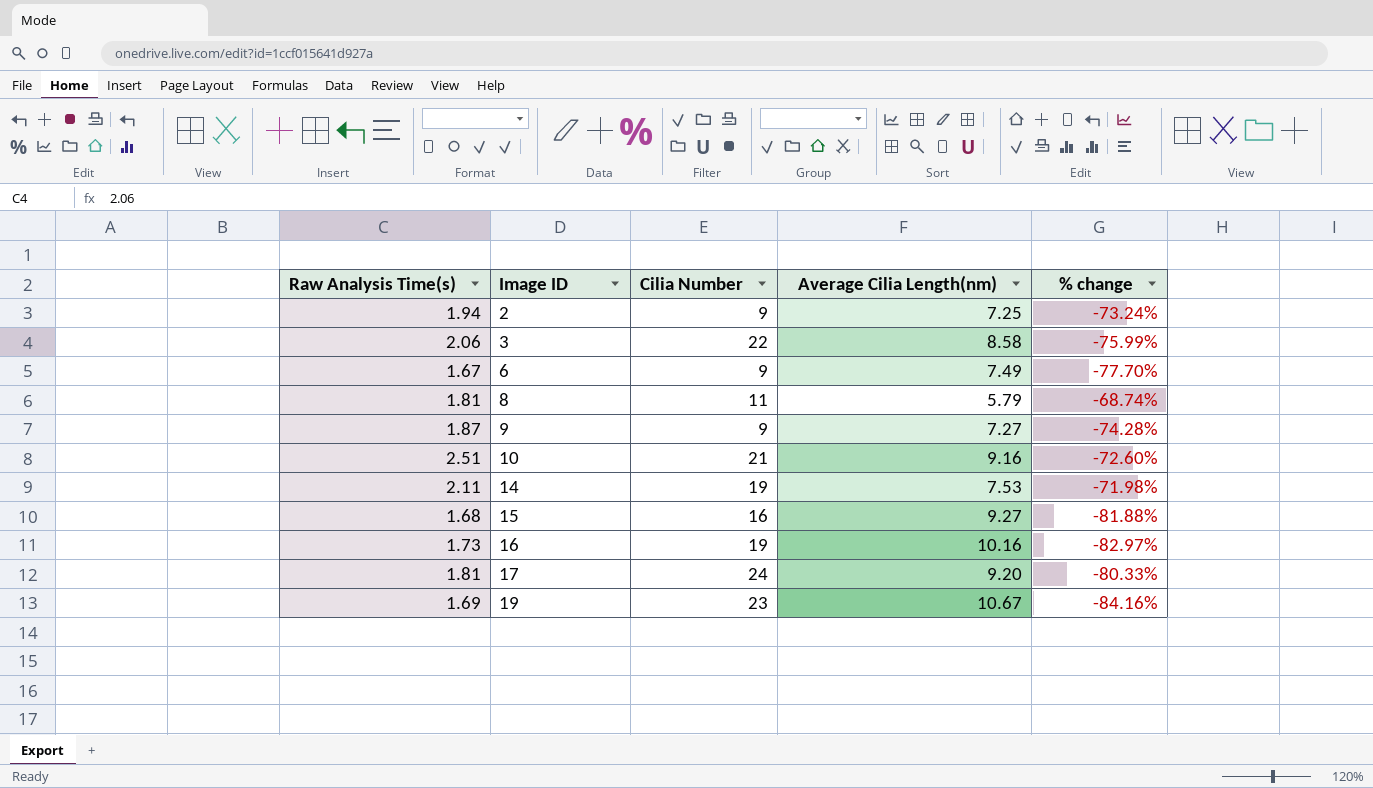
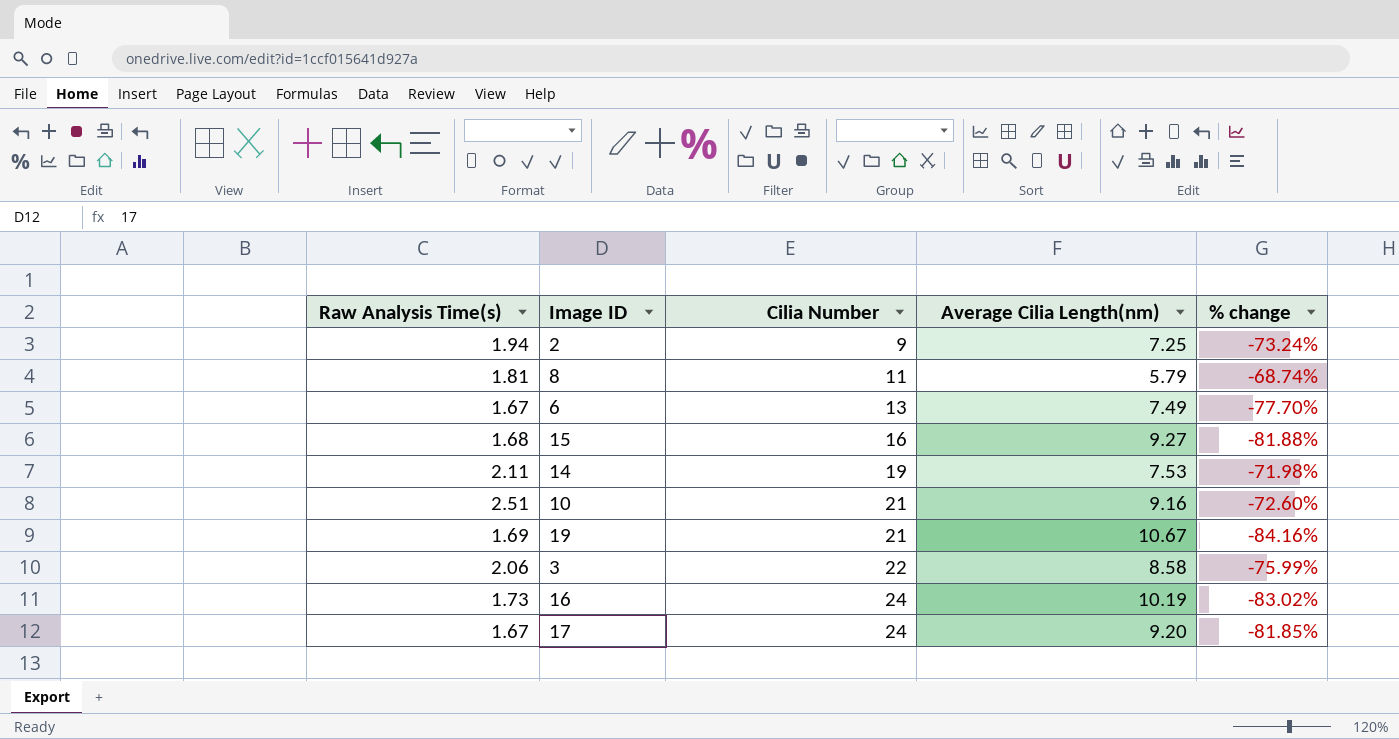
row order: Image ID ascending -> Cilia Number ascending
row 9: 1.87 | 9 | 7.27 | -74.28% -> none
6 | Cilia Number: 9 -> 13
19 | Cilia Number: 23 -> 21
16 | Cilia Number: 19 -> 24
16 | Average Cilia Length(nm): 10.16 -> 10.19
16 | % change: -82.97% -> -83.02%
17 | Raw Analysis Time(s): 1.81 -> 1.67
17 | % change: -80.33% -> -81.85%

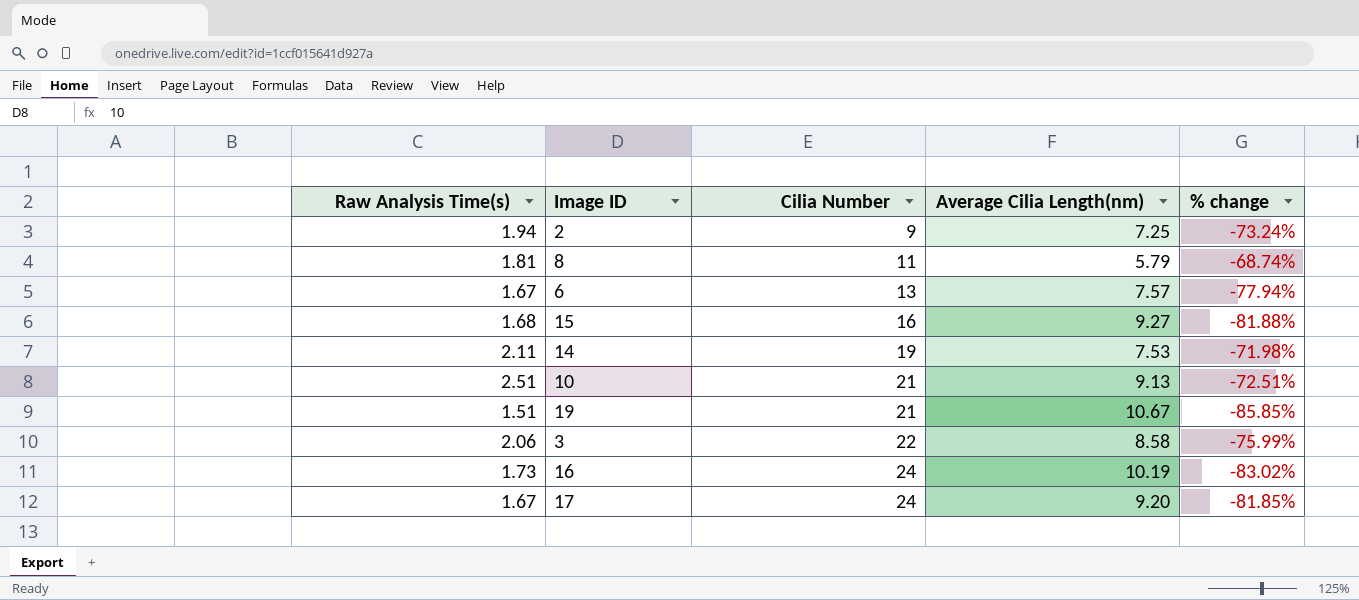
6 | Average Cilia Length(nm): 7.49 -> 7.57
6 | % change: -77.70% -> -77.94%
10 | Average Cilia Length(nm): 9.16 -> 9.13
10 | % change: -72.60% -> -72.51%
19 | Raw Analysis Time(s): 1.69 -> 1.51
19 | % change: -84.16% -> -85.85%

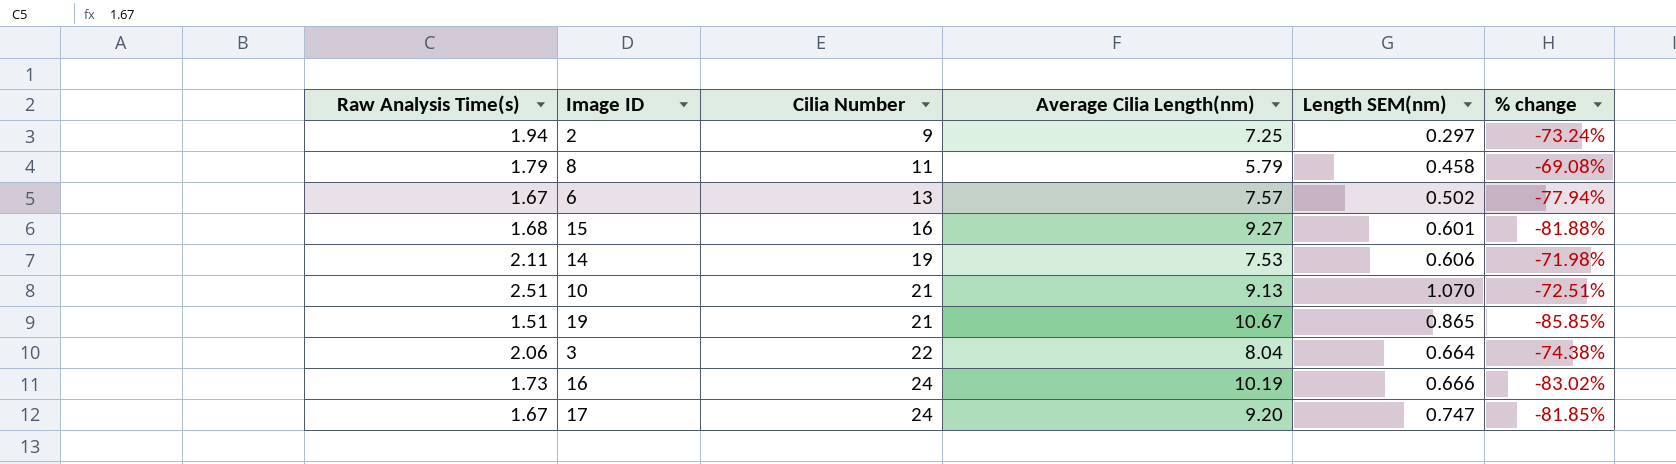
column Length SEM(nm) | position: none -> 5
8 | Raw Analysis Time(s): 1.81 -> 1.79
8 | % change: -68.74% -> -69.08%
3 | Average Cilia Length(nm): 8.58 -> 8.04
3 | % change: -75.99% -> -74.38%

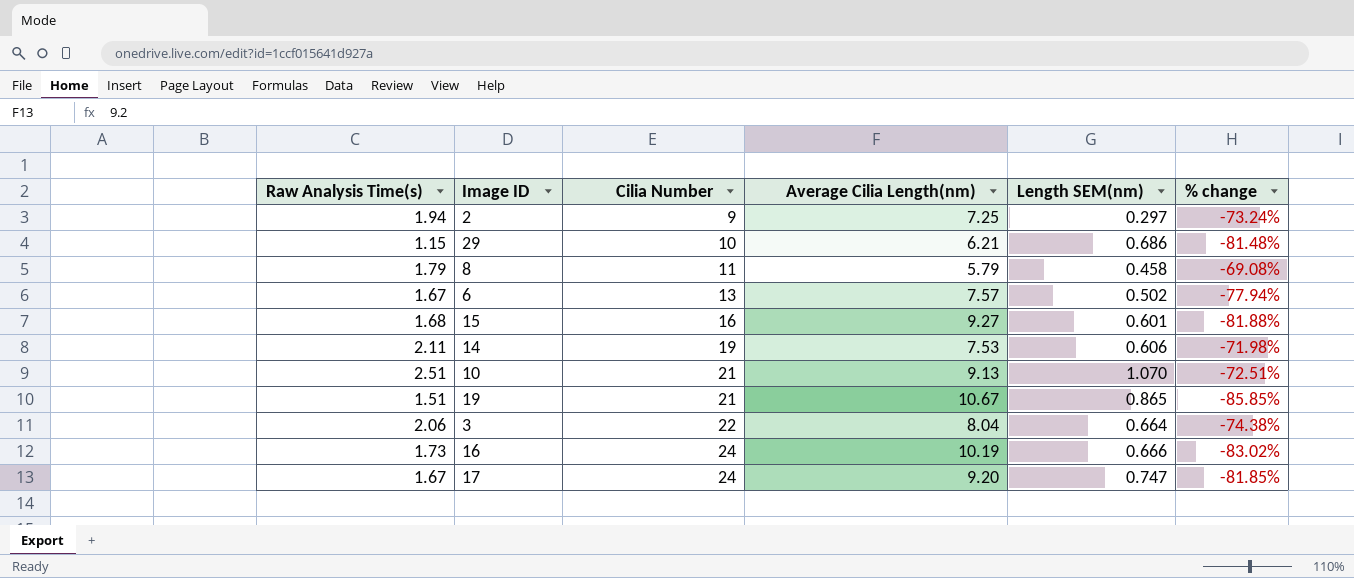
row 29: none -> 1.15 | 10 | 6.21 | 0.686 | -81.48%

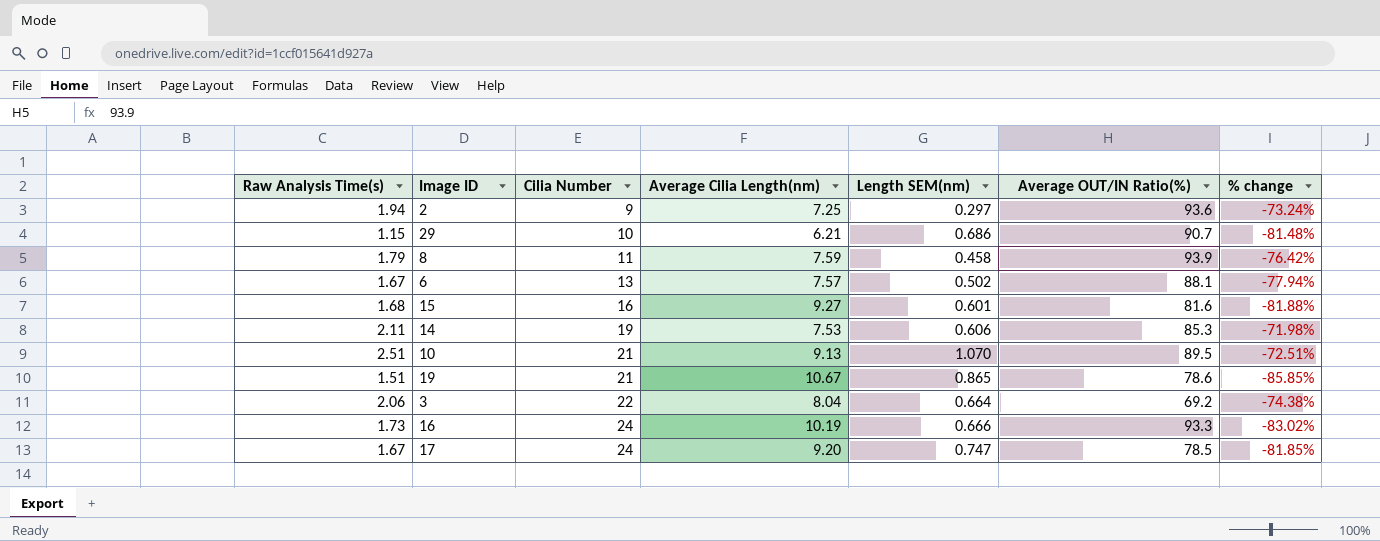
column Average OUT/IN Ratio(%) | position: none -> 6
8 | Average Cilia Length(nm): 5.79 -> 7.59
8 | % change: -69.08% -> -76.42%

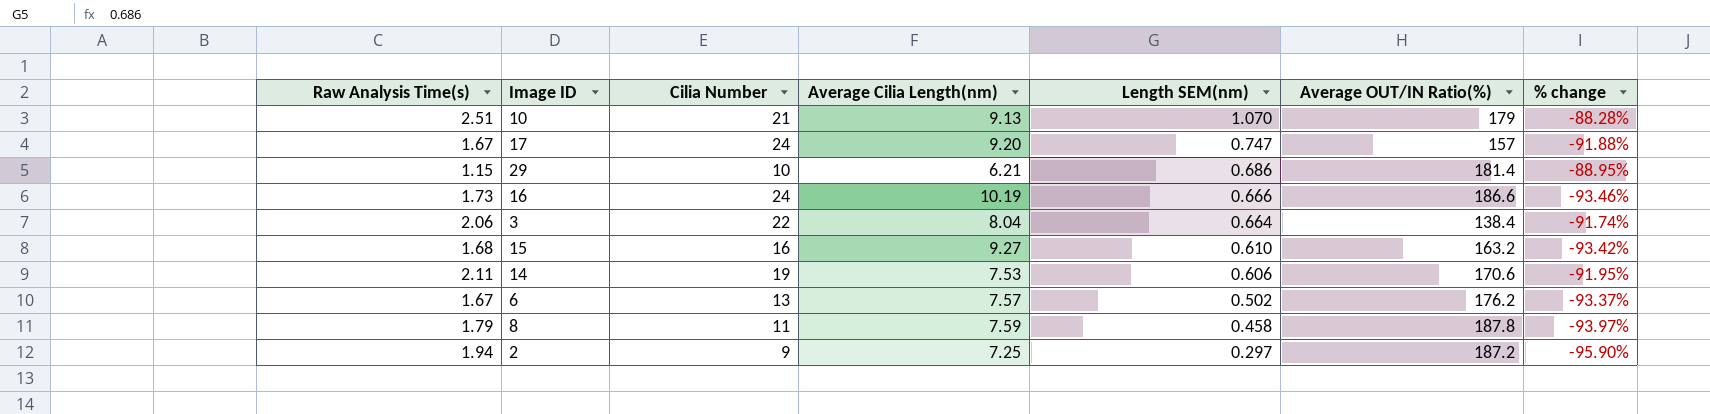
row order: Cilia Number ascending -> Length SEM(nm) descending
column % change | formula: ([Raw Analysis Time(s)] - [Average Cilia Length(nm)]) / [Average Cilia Length(nm)] -> ([Length SEM(nm)] - [Average Cilia Length(nm)]) / [Average Cilia Length(nm)]
row 19: 1.51 | 21 | 10.67 | 0.865 | 78.6 | -85.85% -> none
10 | Average OUT/IN Ratio(%): 89.5 -> 179
17 | Average OUT/IN Ratio(%): 78.5 -> 157
29 | Average OUT/IN Ratio(%): 90.7 -> 181.4
16 | Average OUT/IN Ratio(%): 93.3 -> 186.6
3 | Average OUT/IN Ratio(%): 69.2 -> 138.4
15 | Length SEM(nm): 0.601 -> 0.610
15 | Average OUT/IN Ratio(%): 81.6 -> 163.2
14 | Average OUT/IN Ratio(%): 85.3 -> 170.6
6 | Average OUT/IN Ratio(%): 88.1 -> 176.2
8 | Average OUT/IN Ratio(%): 93.9 -> 187.8
2 | Average OUT/IN Ratio(%): 93.6 -> 187.2

